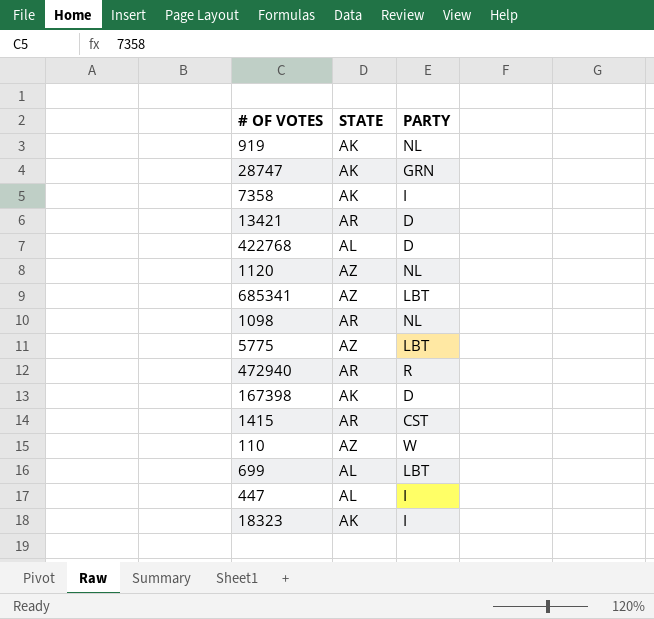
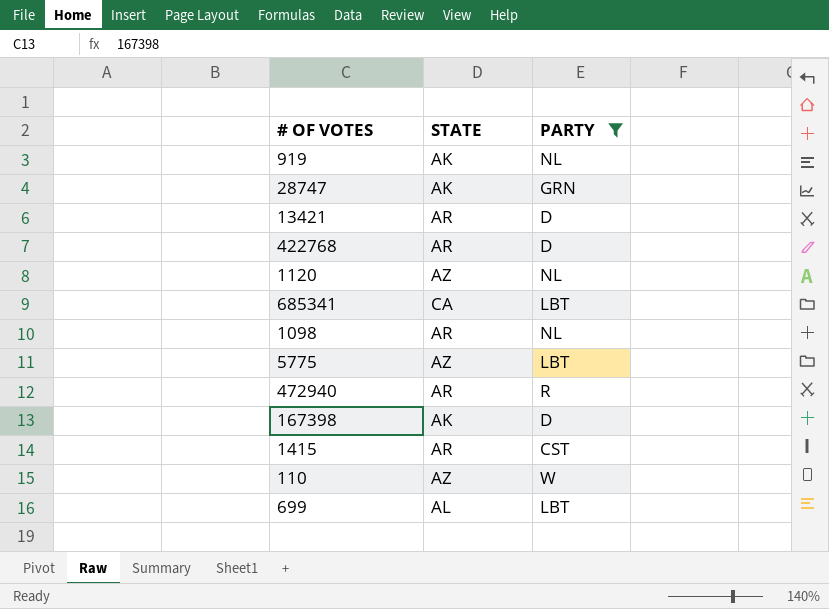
filter: none -> PARTY != I
422768 | STATE: AL -> AR
685341 | STATE: AZ -> CA

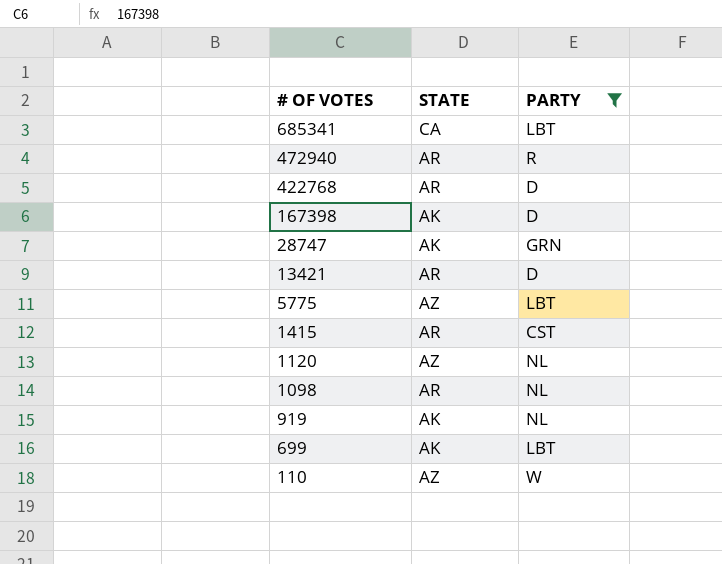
row order: none -> # OF VOTES descending
699 | STATE: AL -> AK

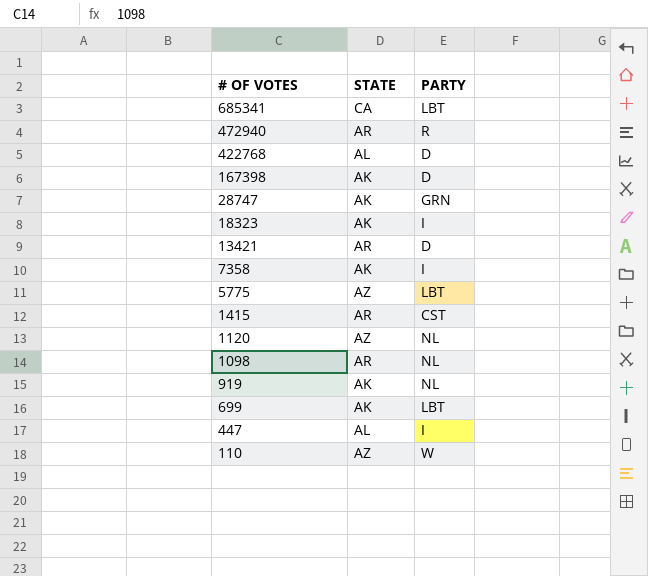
filter: PARTY != I -> none
422768 | STATE: AR -> AL

